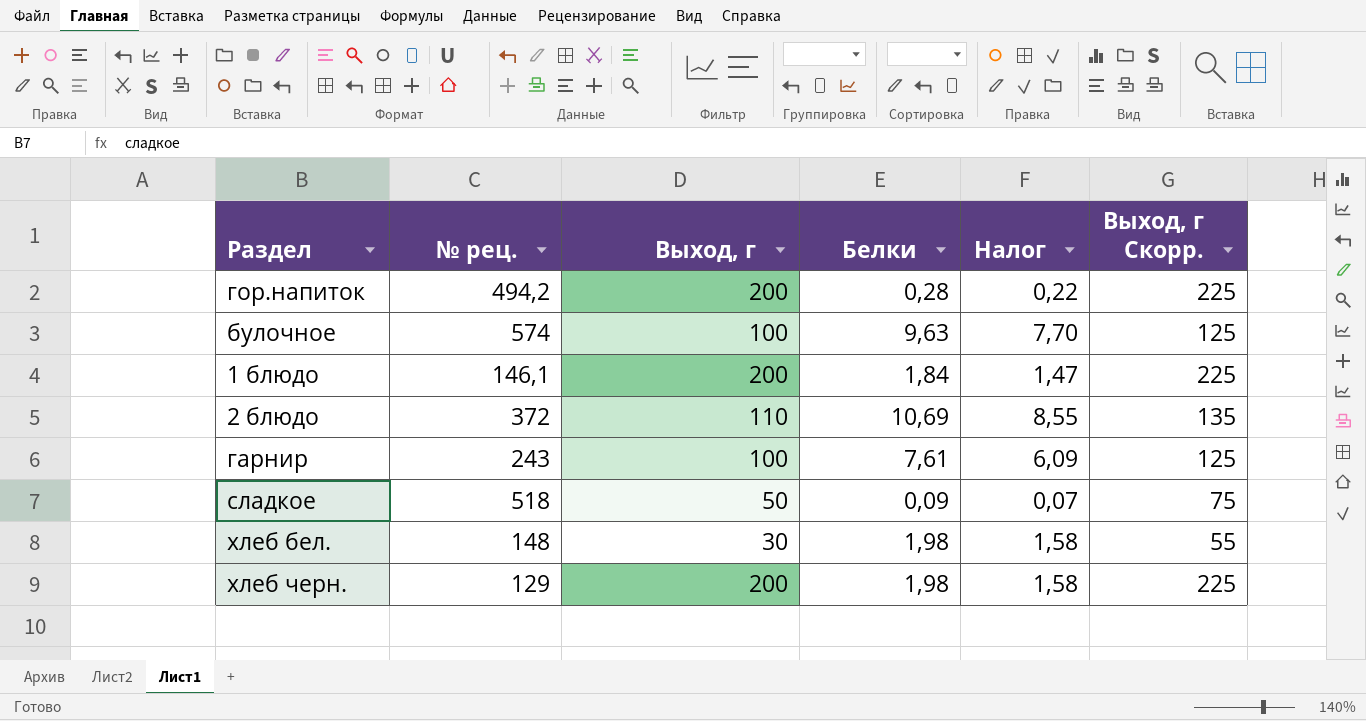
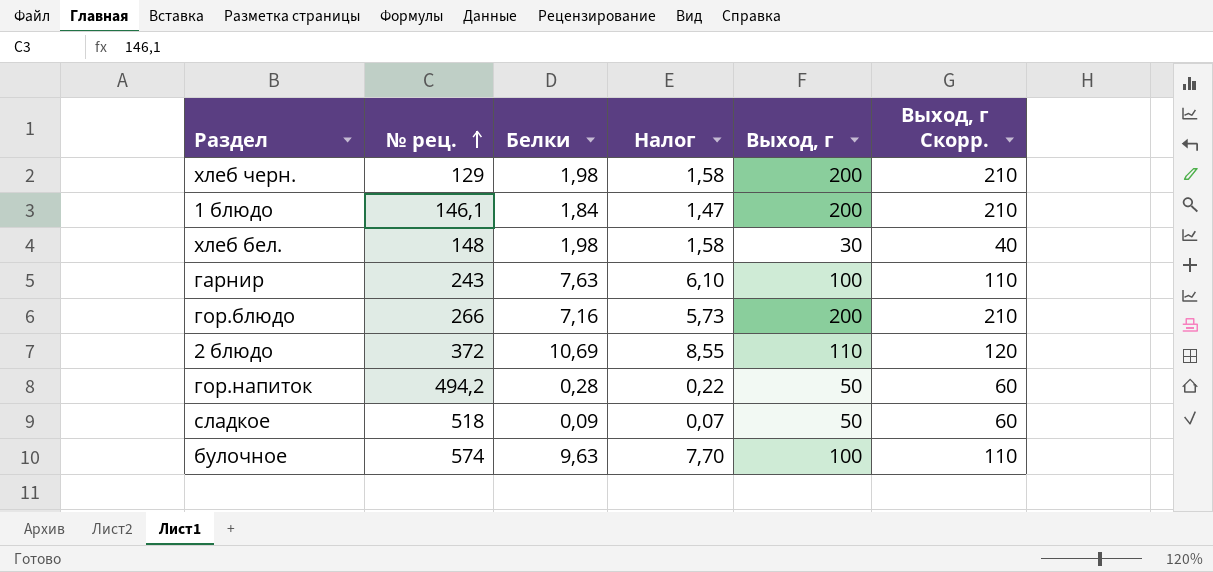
row order: none -> № рец. ascending
column Выход, г | position: 3 -> 5
column Выход, г Скорр. | formula: [Выход, г] + 25 -> [Выход, г] + 10
гарнир | Белки: 7,61 -> 7,63
гарнир | Налог: 6,09 -> 6,10
row гор.блюдо: none -> 266 | 7,16 | 5,73 | 200 | 210
гор.напиток | Выход, г: 200 -> 50

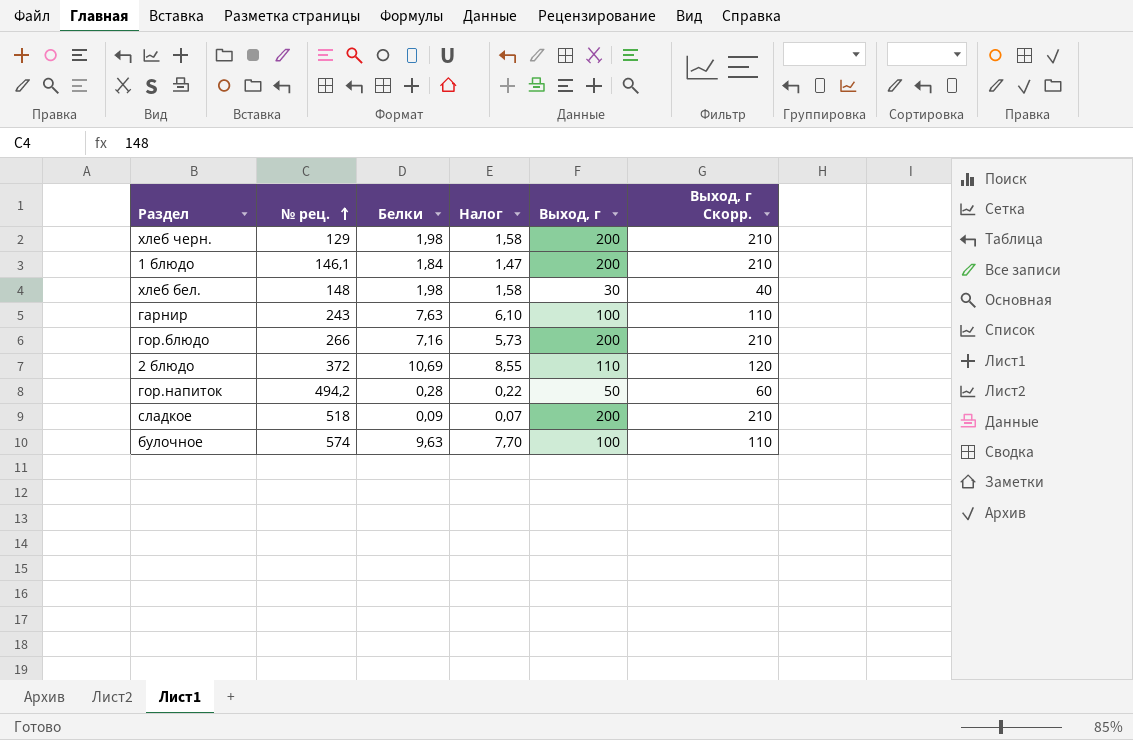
сладкое | Выход, г: 50 -> 200
сладкое | Выход, г Скорр.: 60 -> 210

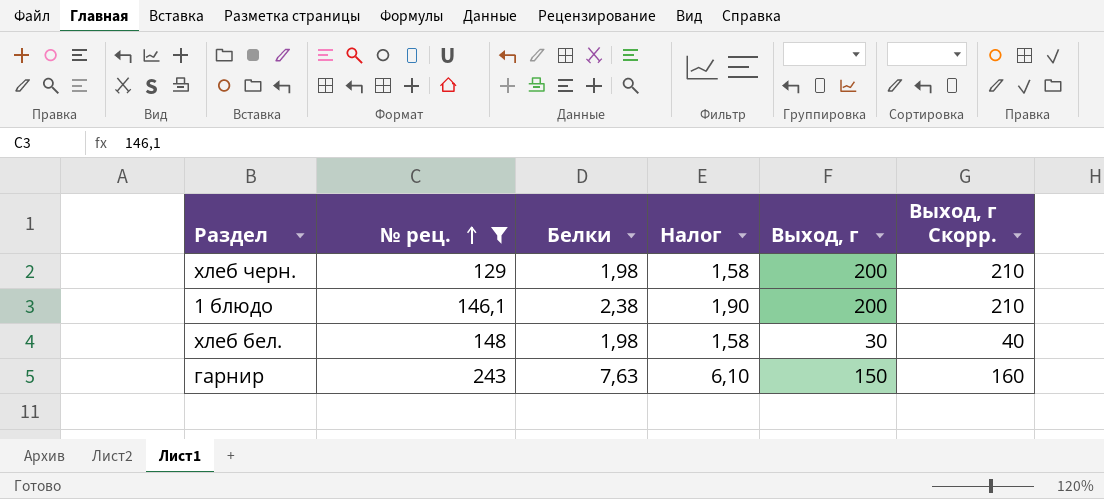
filter: none -> № рец. <= 243
1 блюдо | Белки: 1,84 -> 2,38
1 блюдо | Налог: 1,47 -> 1,90
гарнир | Выход, г: 100 -> 150
гарнир | Выход, г Скорр.: 110 -> 160

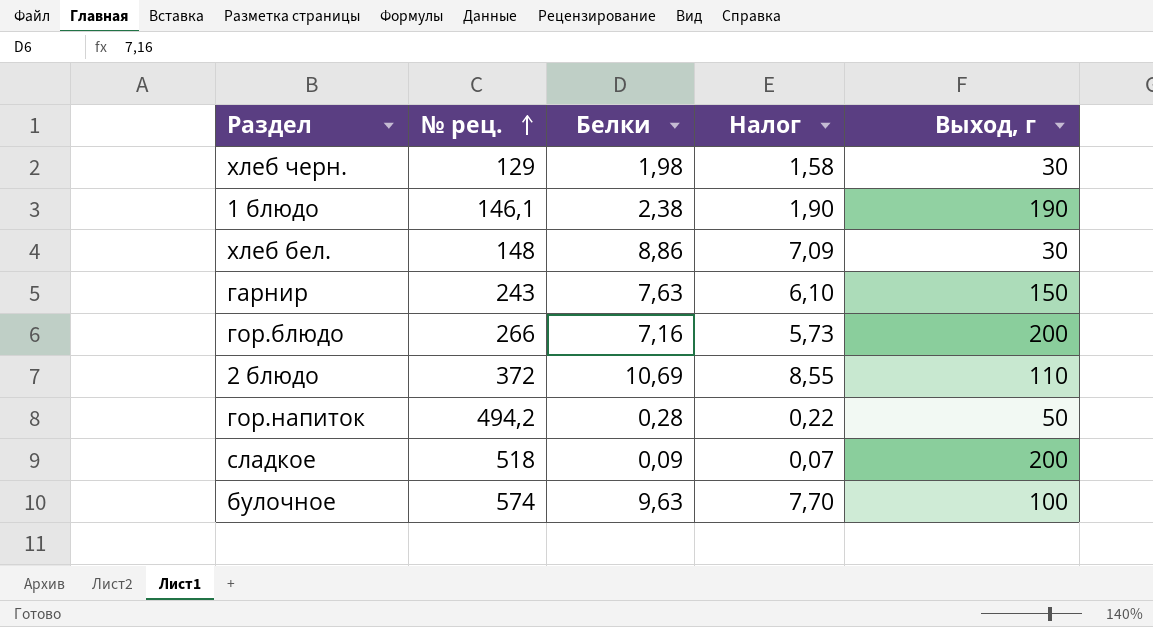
filter: № рец. <= 243 -> none
column Выход, г Скорр. | formula: [Выход, г] + 10 -> none
хлеб черн. | Выход, г: 200 -> 30
1 блюдо | Выход, г: 200 -> 190
хлеб бел. | Белки: 1,98 -> 8,86
хлеб бел. | Налог: 1,58 -> 7,09

